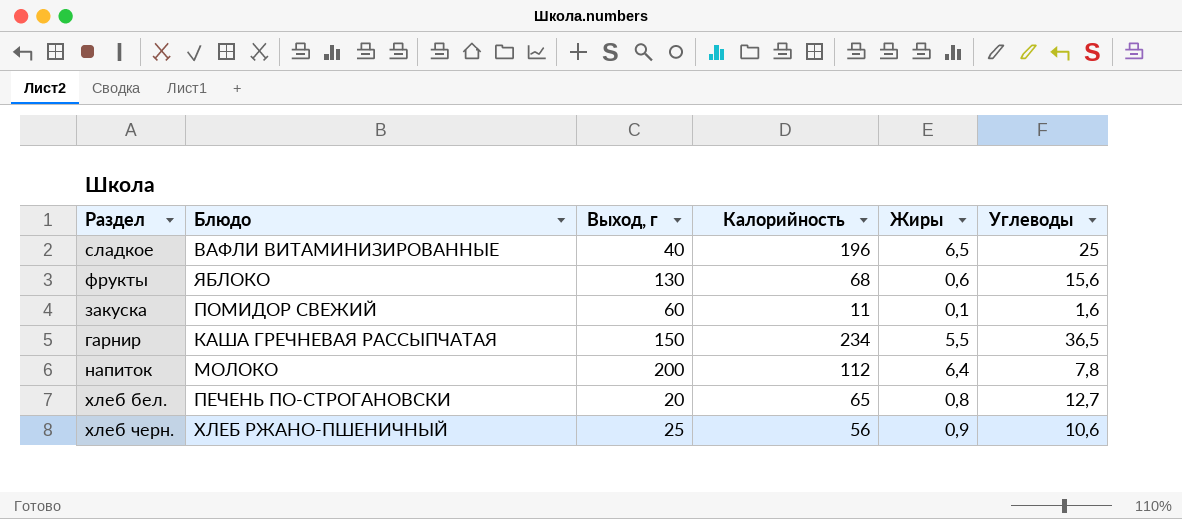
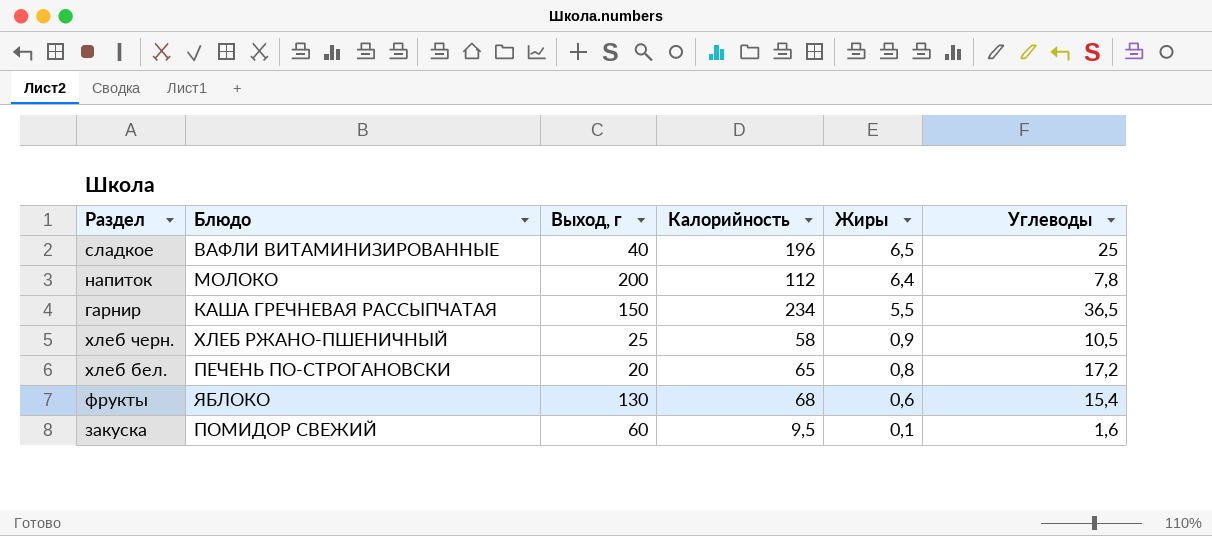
row order: none -> Жиры descending
хлеб черн. | Калорийность: 56 -> 58
хлеб черн. | Углеводы: 10,6 -> 10,5
хлеб бел. | Углеводы: 12,7 -> 17,2
фрукты | Углеводы: 15,6 -> 15,4
закуска | Калорийность: 11 -> 9,5

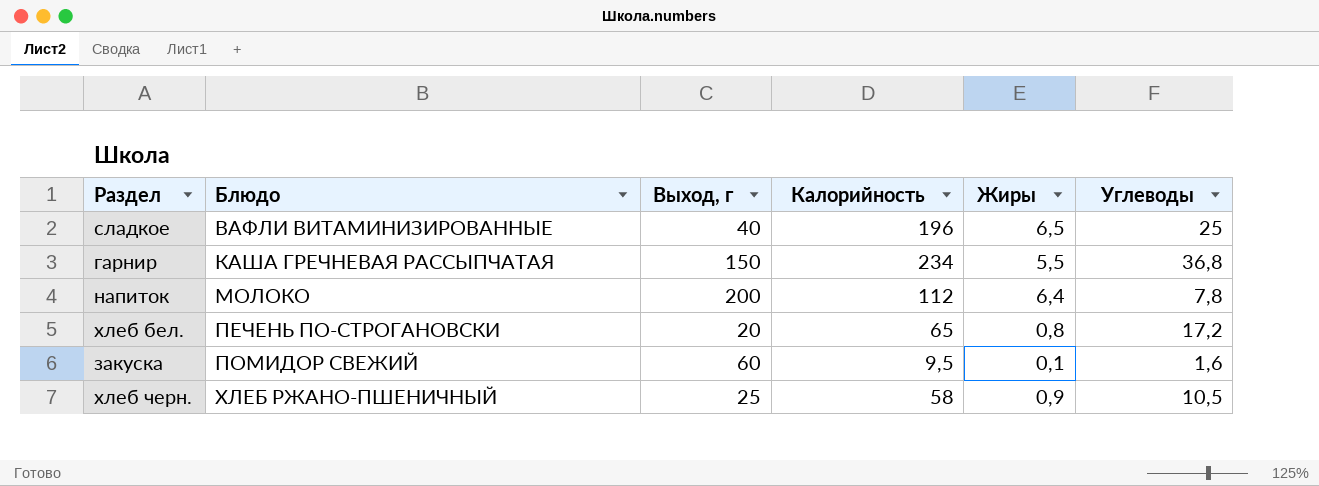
row order: Жиры descending -> Блюдо ascending
row фрукты: ЯБЛОКО | 130 | 68 | 0,6 | 15,4 -> none
гарнир | Углеводы: 36,5 -> 36,8

